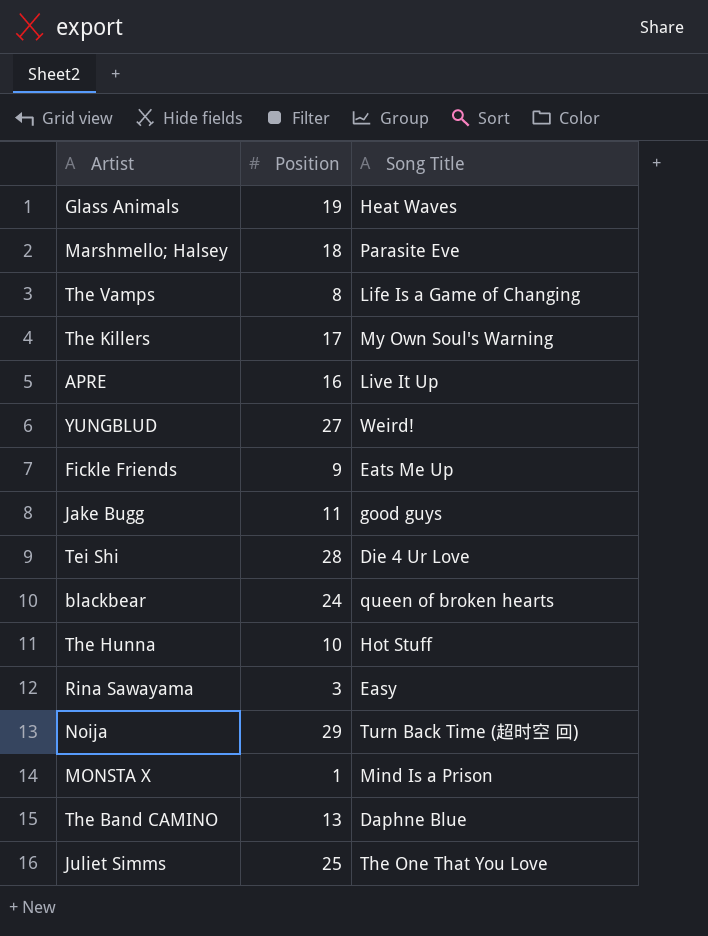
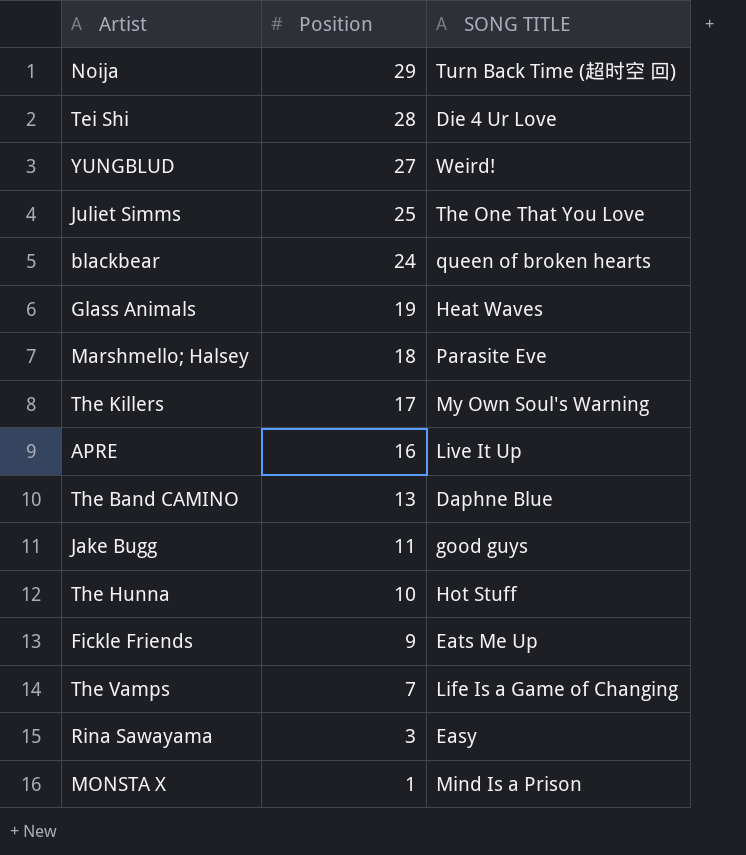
row order: none -> Position descending
column name: Song Title -> SONG TITLE
The Vamps | Position: 8 -> 7

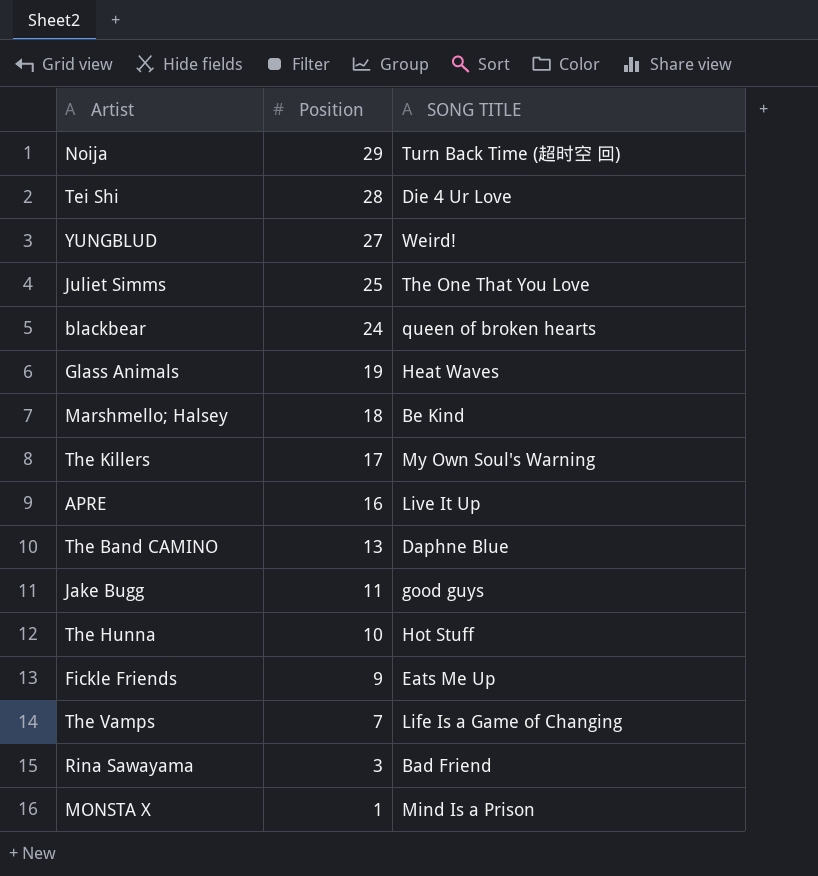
Marshmello; Halsey | SONG TITLE: Parasite Eve -> Be Kind
Rina Sawayama | SONG TITLE: Easy -> Bad Friend

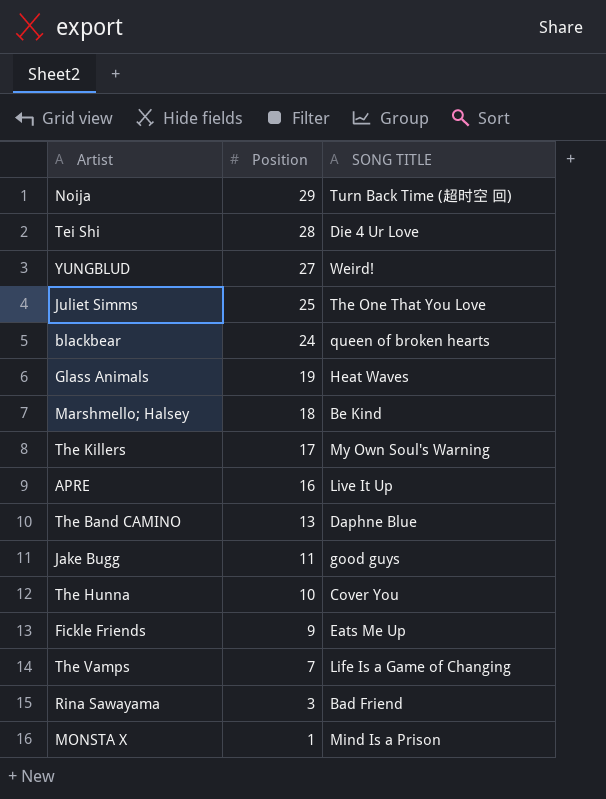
The Hunna | SONG TITLE: Hot Stuff -> Cover You

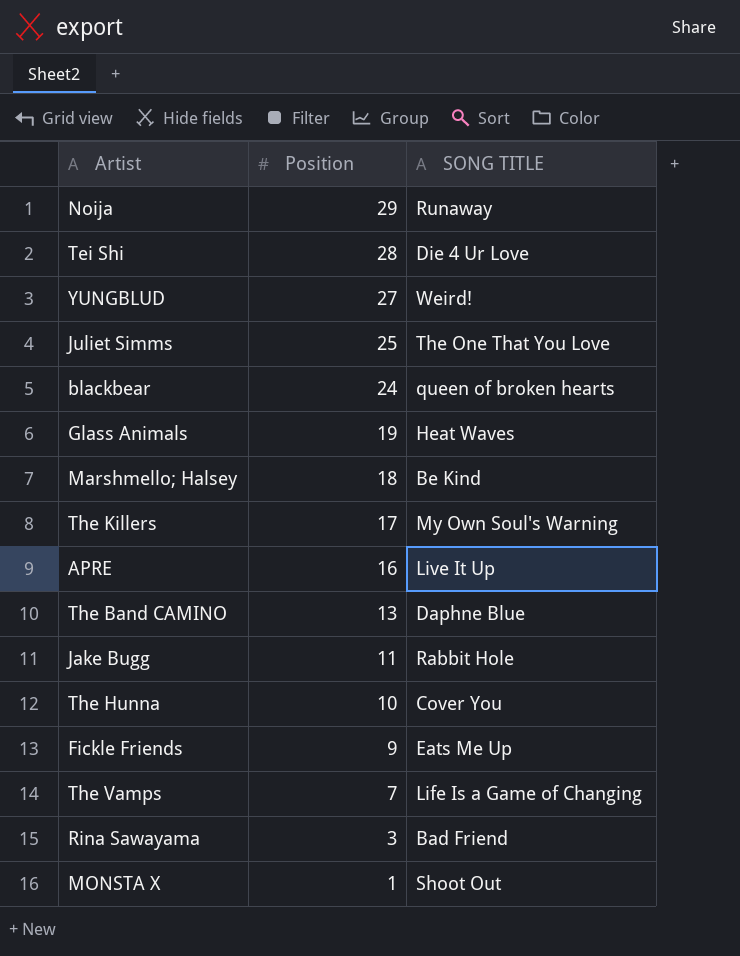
Noija | SONG TITLE: Turn Back Time (超时空 回) -> Runaway
Jake Bugg | SONG TITLE: good guys -> Rabbit Hole
MONSTA X | SONG TITLE: Mind Is a Prison -> Shoot Out

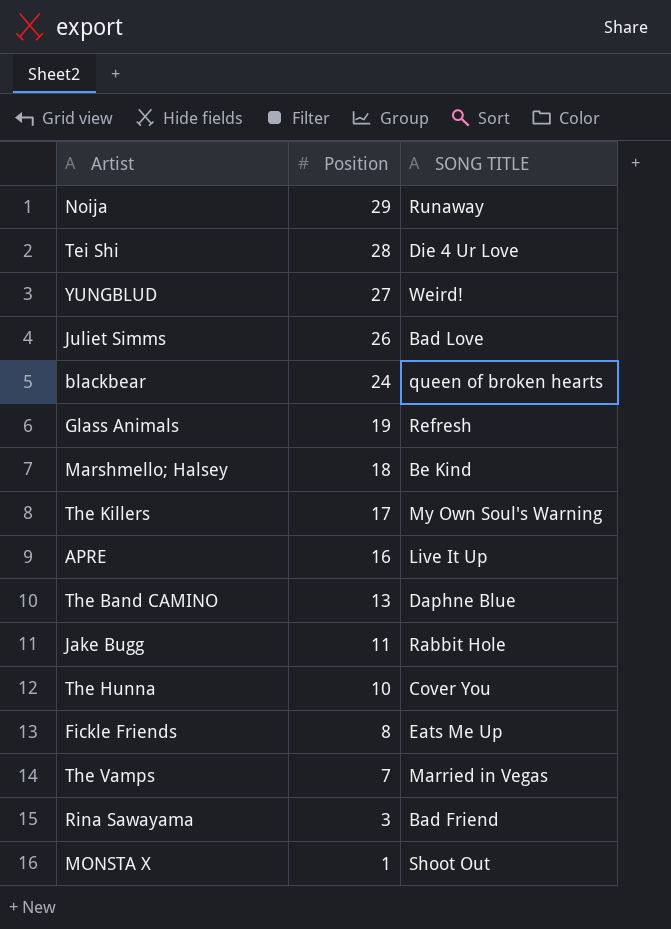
Juliet Simms | Position: 25 -> 26
Juliet Simms | SONG TITLE: The One That You Love -> Bad Love
Glass Animals | SONG TITLE: Heat Waves -> Refresh
Fickle Friends | Position: 9 -> 8
The Vamps | SONG TITLE: Life Is a Game of Changing -> Married in Vegas

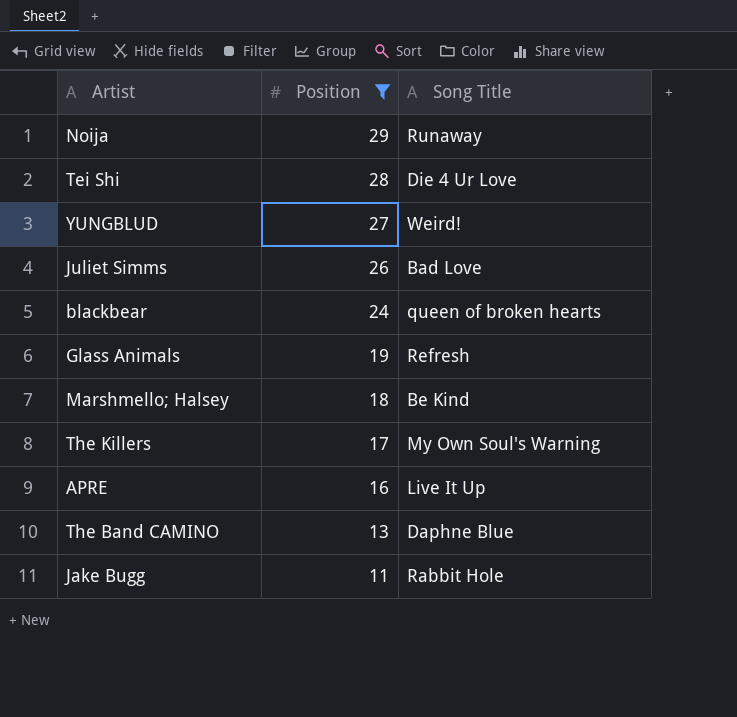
filter: none -> Position >= 11
column name: SONG TITLE -> Song Title

